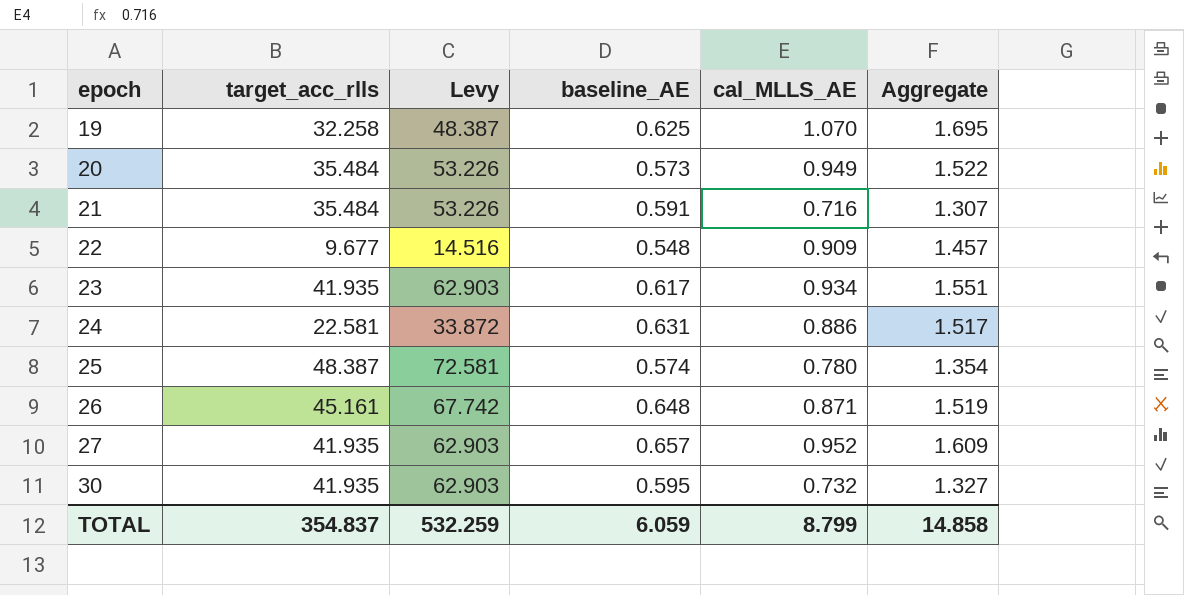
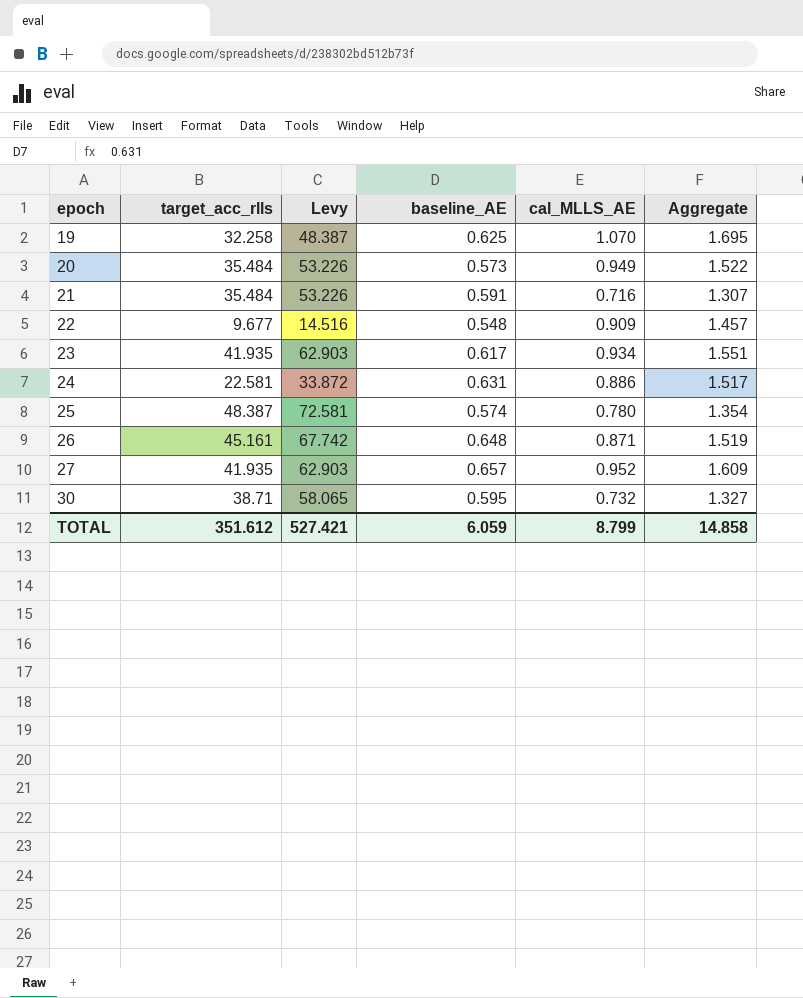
30 | target_acc_rlls: 41.935 -> 38.71
30 | Levy: 62.903 -> 58.065
TOTAL | target_acc_rlls: 354.837 -> 351.612
TOTAL | Levy: 532.259 -> 527.421

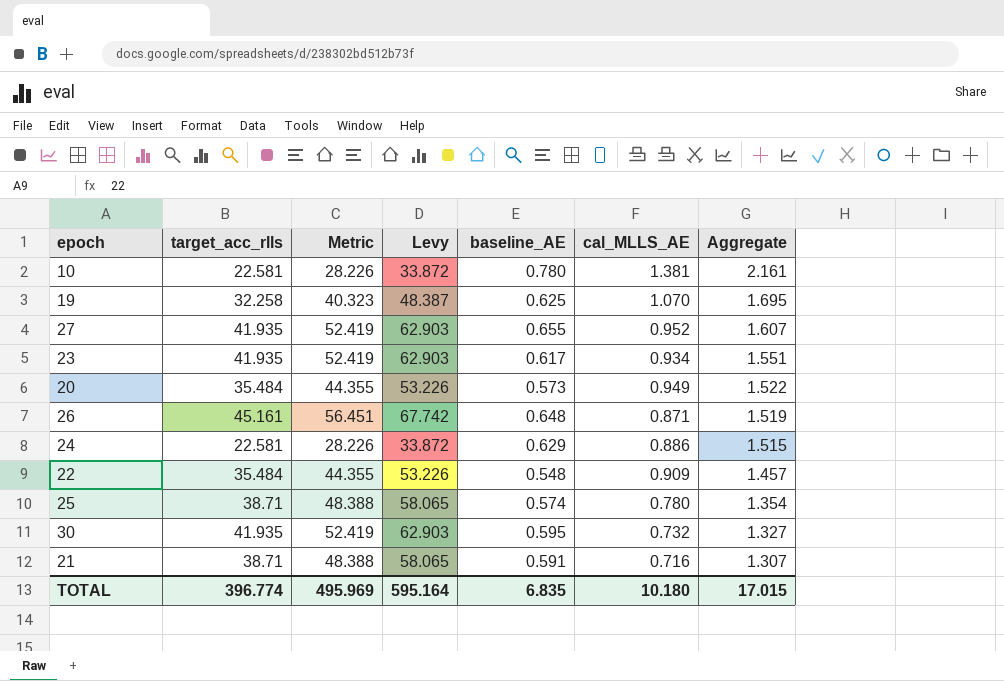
row order: epoch ascending -> Aggregate descending
column Metric | formula: none -> [target_acc_rlls] * 1.25
row 10: none -> 22.581 | 28.226 | 33.872 | 0.780 | 1.381 | 2.161
27 | baseline_AE: 0.657 -> 0.655
27 | Aggregate: 1.609 -> 1.607
24 | baseline_AE: 0.631 -> 0.629
24 | Aggregate: 1.517 -> 1.515
22 | target_acc_rlls: 9.677 -> 35.484
22 | Levy: 14.516 -> 53.226
25 | target_acc_rlls: 48.387 -> 38.71
25 | Levy: 72.581 -> 58.065
30 | target_acc_rlls: 38.71 -> 41.935
30 | Levy: 58.065 -> 62.903
21 | target_acc_rlls: 35.484 -> 38.71
21 | Levy: 53.226 -> 58.065
TOTAL | target_acc_rlls: 351.612 -> 396.774
TOTAL | Levy: 527.421 -> 595.164
TOTAL | baseline_AE: 6.059 -> 6.835
TOTAL | cal_MLLS_AE: 8.799 -> 10.180
TOTAL | Aggregate: 14.858 -> 17.015

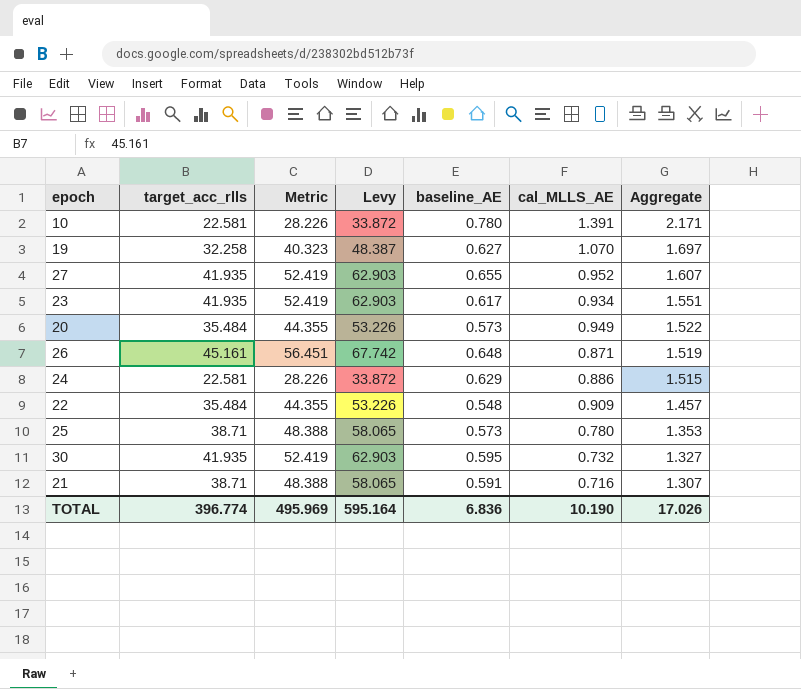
10 | cal_MLLS_AE: 1.381 -> 1.391
10 | Aggregate: 2.161 -> 2.171
19 | baseline_AE: 0.625 -> 0.627
19 | Aggregate: 1.695 -> 1.697
25 | baseline_AE: 0.574 -> 0.573
25 | Aggregate: 1.354 -> 1.353
TOTAL | baseline_AE: 6.835 -> 6.836
TOTAL | cal_MLLS_AE: 10.180 -> 10.190
TOTAL | Aggregate: 17.015 -> 17.026

